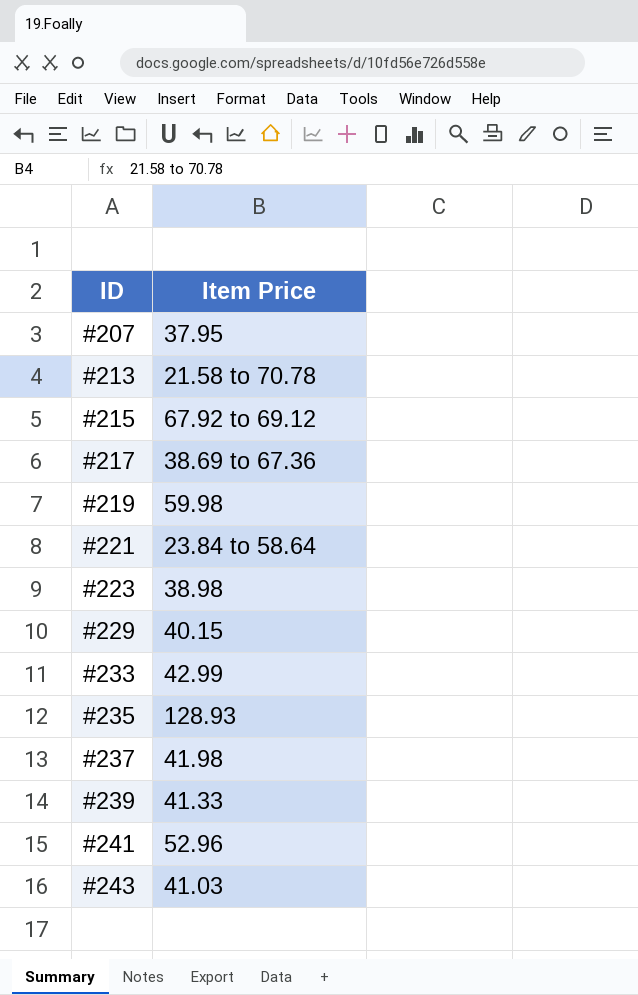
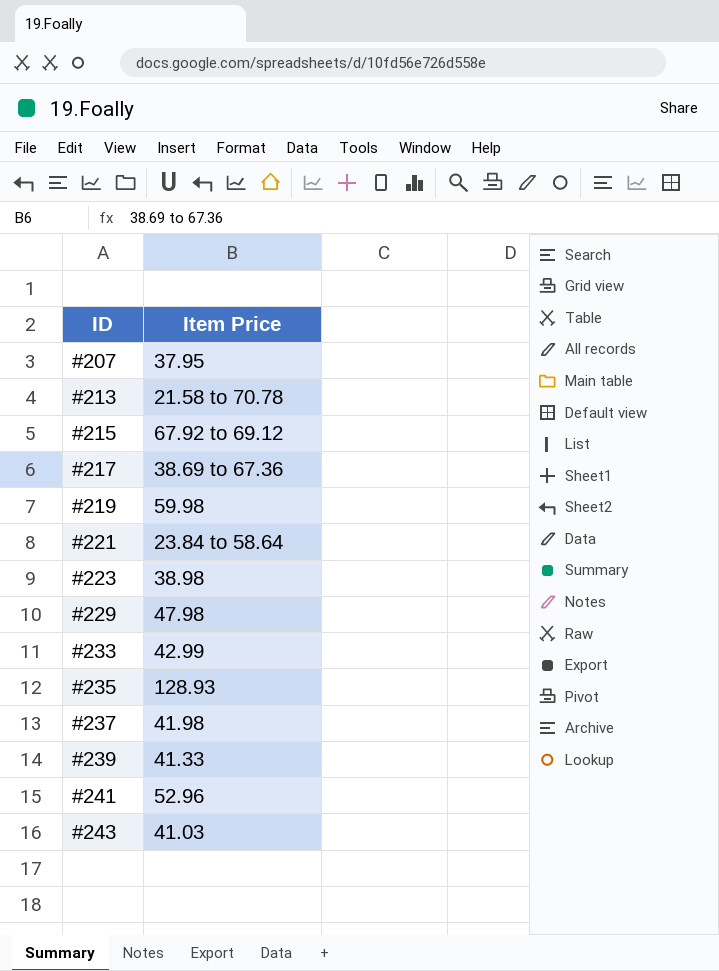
#229 | Item Price: 40.15 -> 47.98

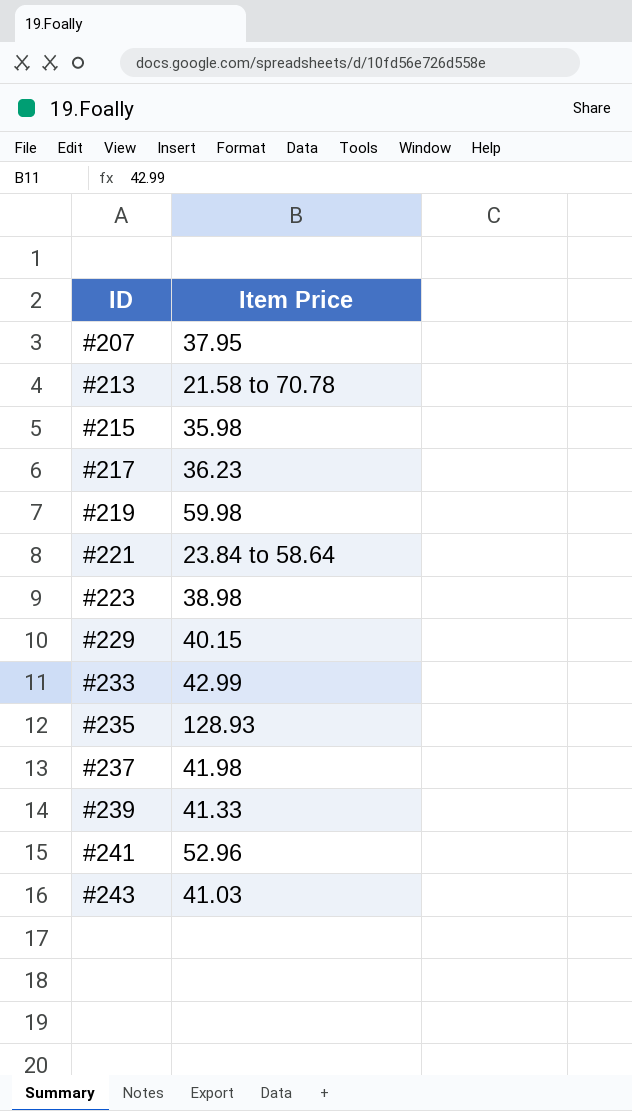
#215 | Item Price: 67.92 to 69.12 -> 35.98
#217 | Item Price: 38.69 to 67.36 -> 36.23
#229 | Item Price: 47.98 -> 40.15

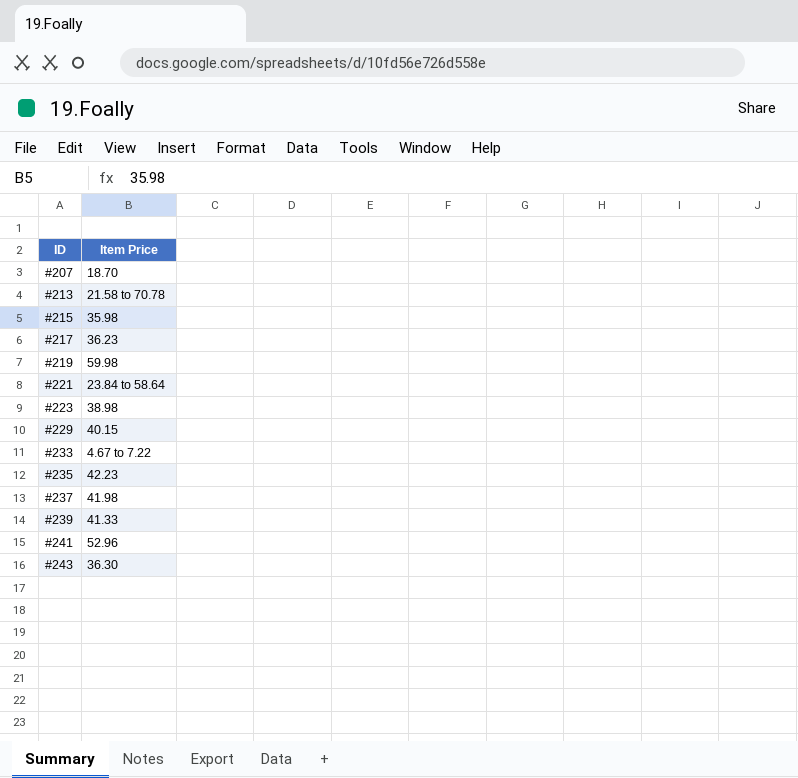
#207 | Item Price: 37.95 -> 18.70
#233 | Item Price: 42.99 -> 4.67 to 7.22
#235 | Item Price: 128.93 -> 42.23
#243 | Item Price: 41.03 -> 36.30

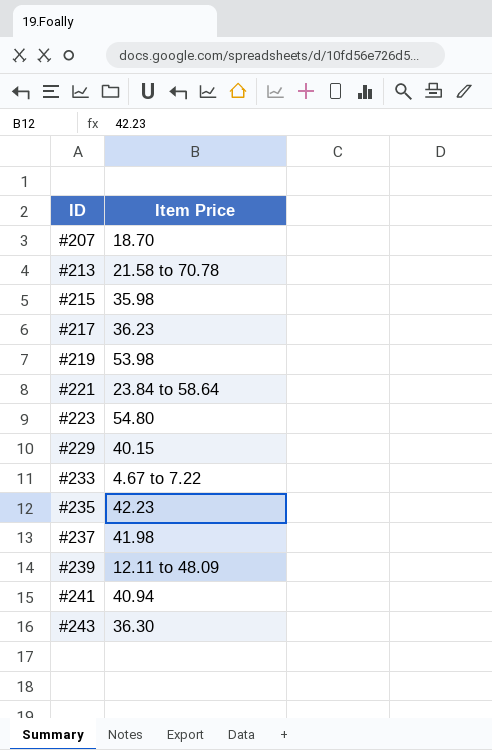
#219 | Item Price: 59.98 -> 53.98
#223 | Item Price: 38.98 -> 54.80
#239 | Item Price: 41.33 -> 12.11 to 48.09
#241 | Item Price: 52.96 -> 40.94

